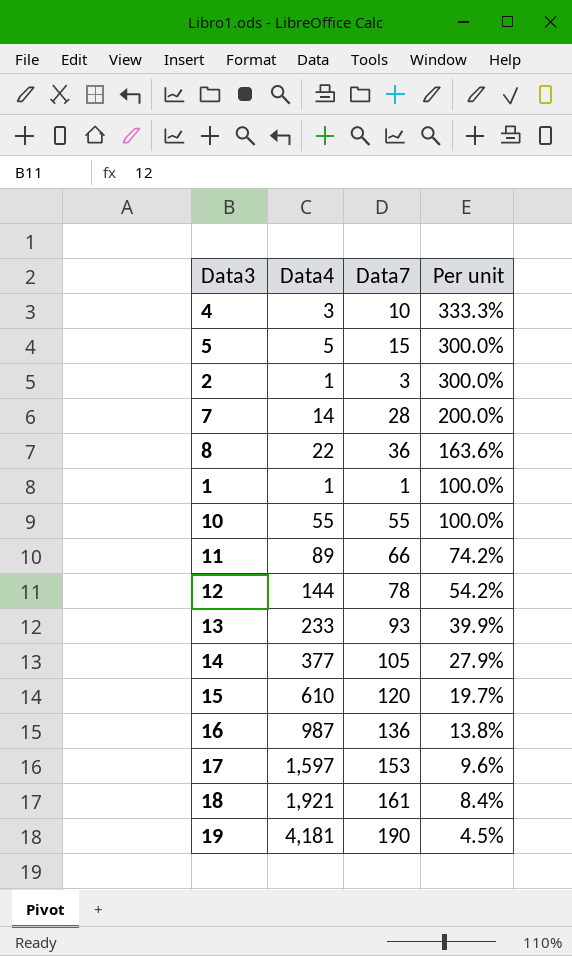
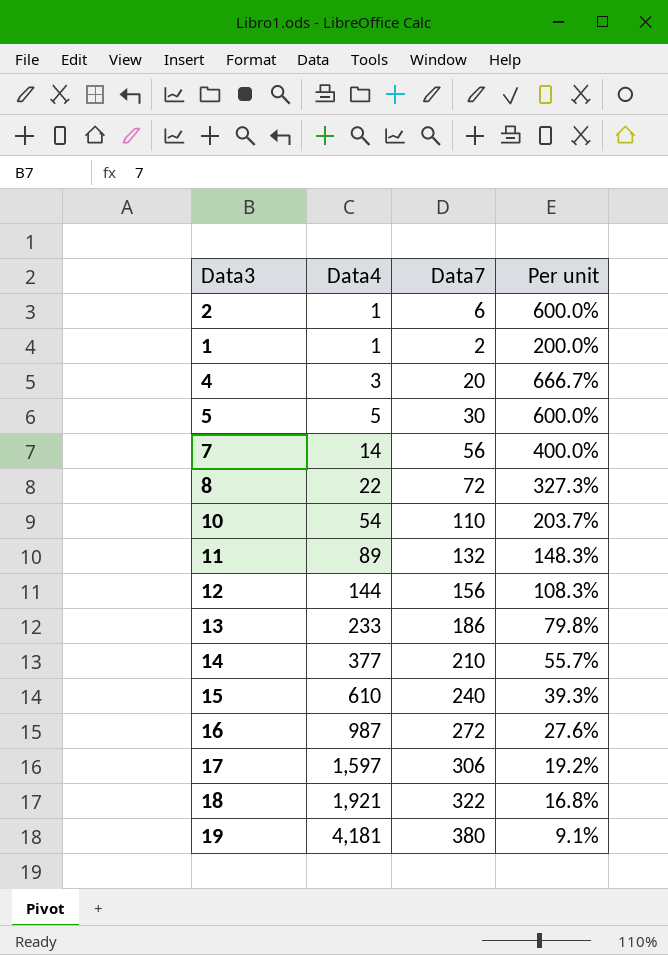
row order: Per unit descending -> Data4 ascending
2 | Data7: 3 -> 6
2 | Per unit: 300.0% -> 600.0%
1 | Data7: 1 -> 2
1 | Per unit: 100.0% -> 200.0%
4 | Data7: 10 -> 20
4 | Per unit: 333.3% -> 666.7%
5 | Data7: 15 -> 30
5 | Per unit: 300.0% -> 600.0%
7 | Data7: 28 -> 56
7 | Per unit: 200.0% -> 400.0%
8 | Data7: 36 -> 72
8 | Per unit: 163.6% -> 327.3%
10 | Data4: 55 -> 54
10 | Data7: 55 -> 110
10 | Per unit: 100.0% -> 203.7%
11 | Data7: 66 -> 132
11 | Per unit: 74.2% -> 148.3%
12 | Data7: 78 -> 156
12 | Per unit: 54.2% -> 108.3%
13 | Data7: 93 -> 186
13 | Per unit: 39.9% -> 79.8%
14 | Data7: 105 -> 210
14 | Per unit: 27.9% -> 55.7%
15 | Data7: 120 -> 240
15 | Per unit: 19.7% -> 39.3%
16 | Data7: 136 -> 272
16 | Per unit: 13.8% -> 27.6%
17 | Data7: 153 -> 306
17 | Per unit: 9.6% -> 19.2%
18 | Data7: 161 -> 322
18 | Per unit: 8.4% -> 16.8%
19 | Data7: 190 -> 380
19 | Per unit: 4.5% -> 9.1%

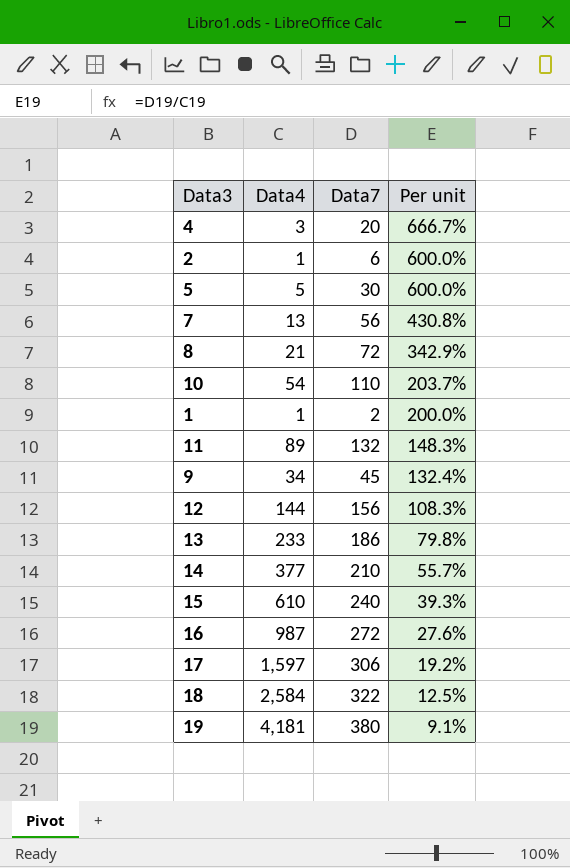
row order: Data4 ascending -> Per unit descending
7 | Data4: 14 -> 13
7 | Per unit: 400.0% -> 430.8%
8 | Data4: 22 -> 21
8 | Per unit: 327.3% -> 342.9%
row 9: none -> 34 | 45 | 132.4%
18 | Data4: 1,921 -> 2,584
18 | Per unit: 16.8% -> 12.5%

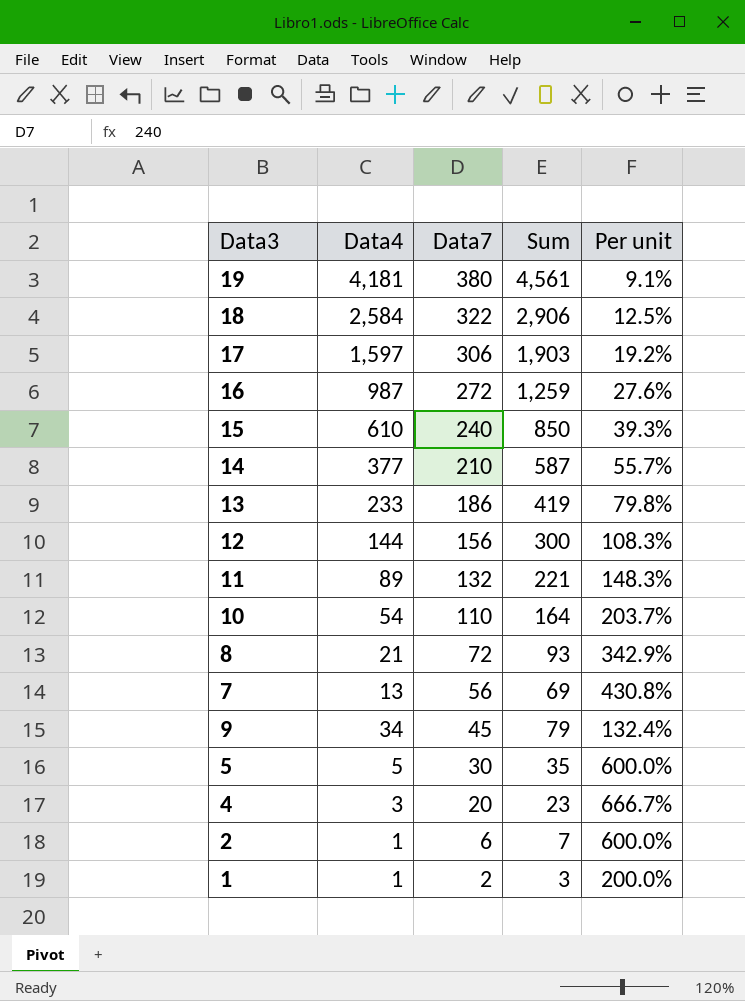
row order: Per unit descending -> Data7 descending
column Sum | formula: none -> [Data4] + [Data7]

